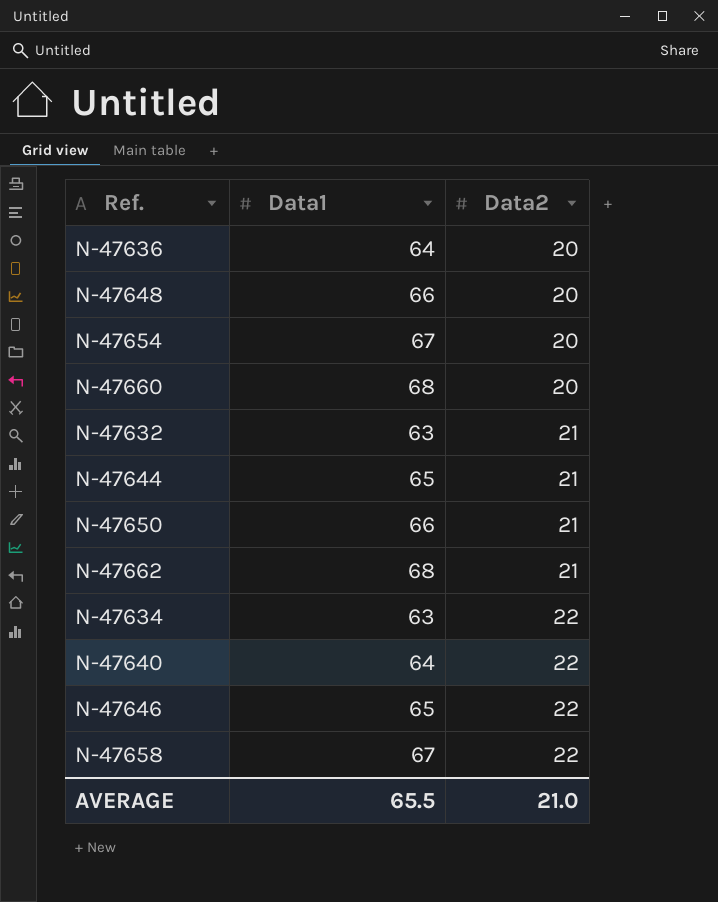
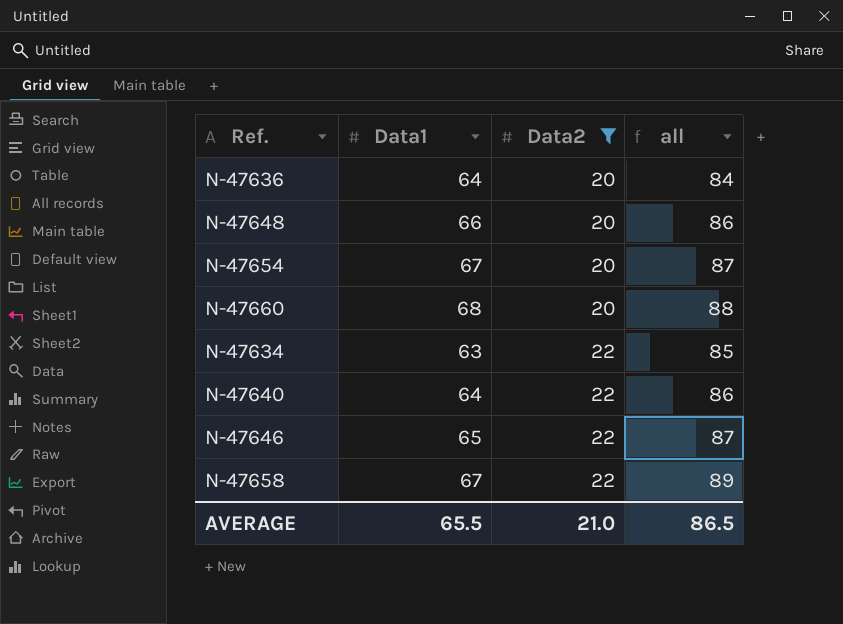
filter: none -> Data2 != 21
column all | formula: none -> [Data1] + [Data2]

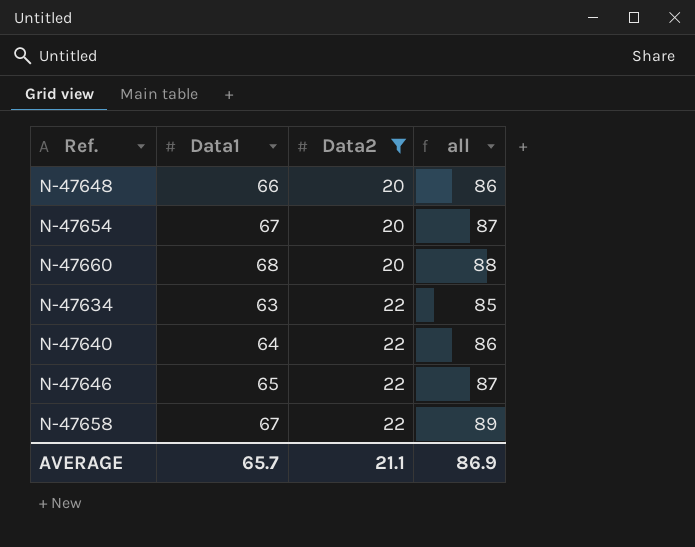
row N-47636: 64 | 20 | 84 -> none
AVERAGE | Data1: 65.5 -> 65.7
AVERAGE | Data2: 21.0 -> 21.1
AVERAGE | all: 86.5 -> 86.9

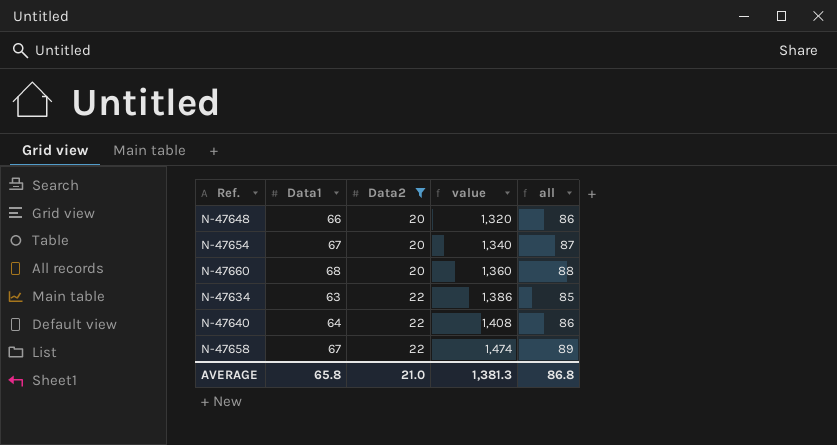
column value | formula: none -> [Data1] * [Data2]
row N-47646: 65 | 22 | 87 -> none
AVERAGE | Data1: 65.7 -> 65.8
AVERAGE | Data2: 21.1 -> 21.0
AVERAGE | all: 86.9 -> 86.8

